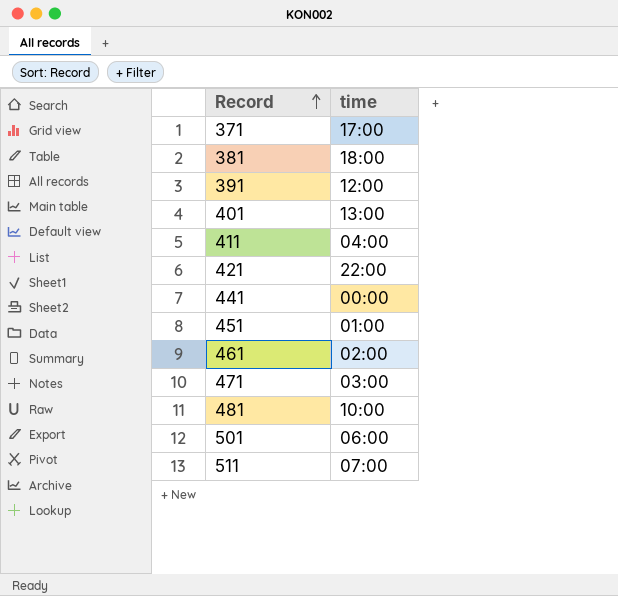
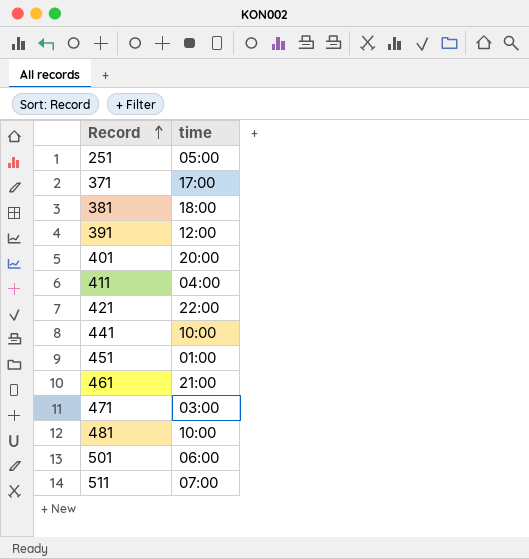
row 251: none -> 05:00
401 | time: 13:00 -> 20:00
441 | time: 00:00 -> 10:00
461 | time: 02:00 -> 21:00

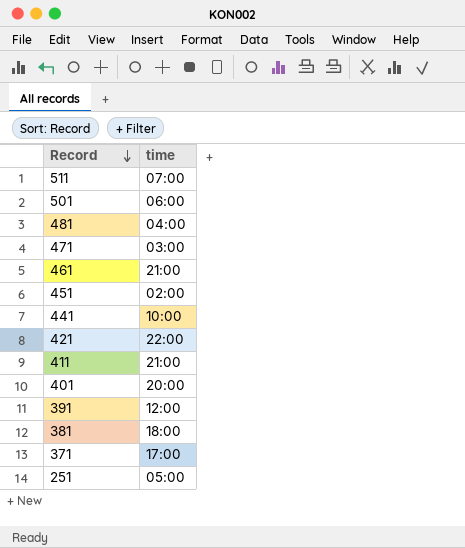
row order: Record ascending -> Record descending
481 | time: 10:00 -> 04:00
451 | time: 01:00 -> 02:00
411 | time: 04:00 -> 21:00

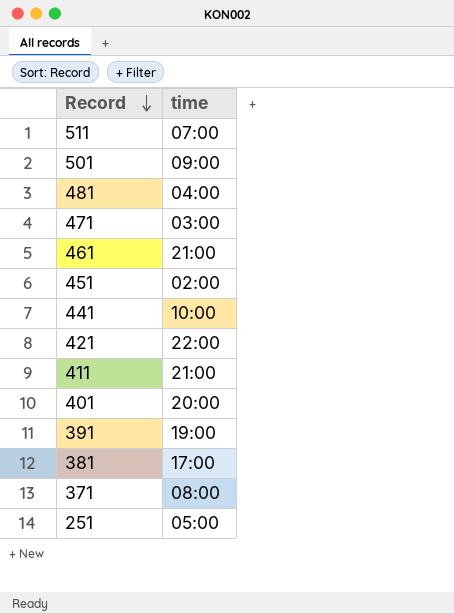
501 | time: 06:00 -> 09:00
391 | time: 12:00 -> 19:00
381 | time: 18:00 -> 17:00
371 | time: 17:00 -> 08:00

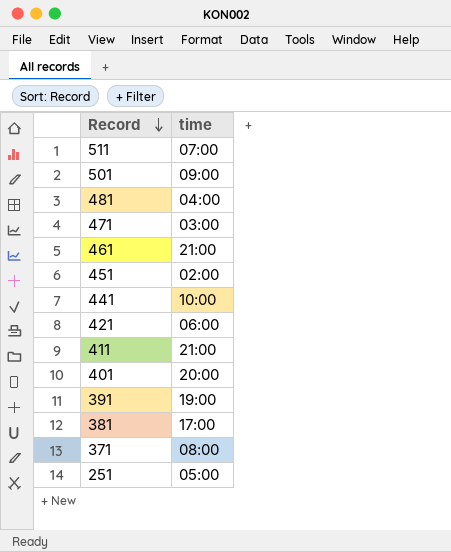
421 | time: 22:00 -> 06:00

